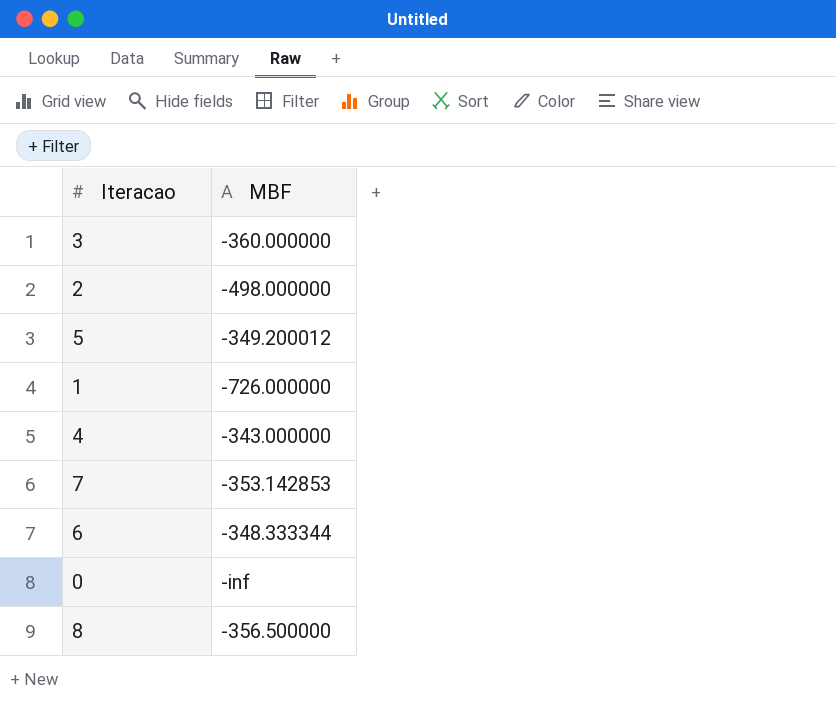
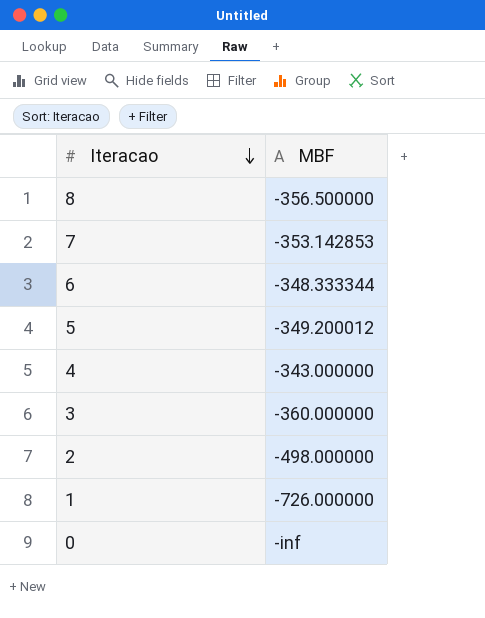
row order: none -> Iteracao descending

